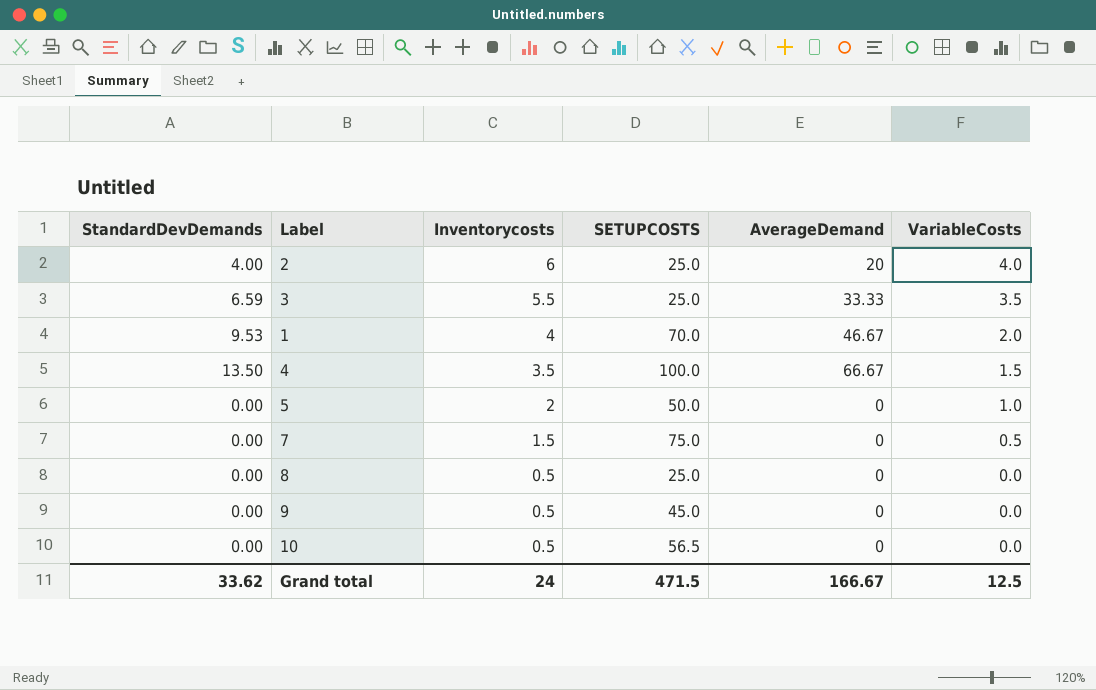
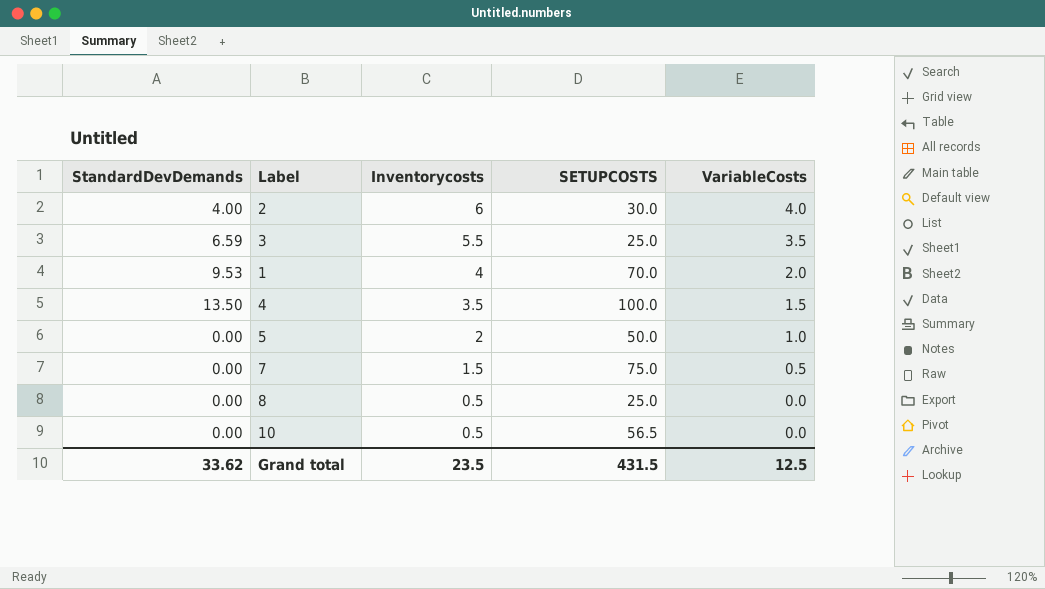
column AverageDemand | position: 5 -> none
row 9: 0.00 | 0.5 | 45.0 | 0 | 0.0 -> none
2 | SETUPCOSTS: 25.0 -> 30.0
Grand total | Inventorycosts: 24 -> 23.5
Grand total | SETUPCOSTS: 471.5 -> 431.5

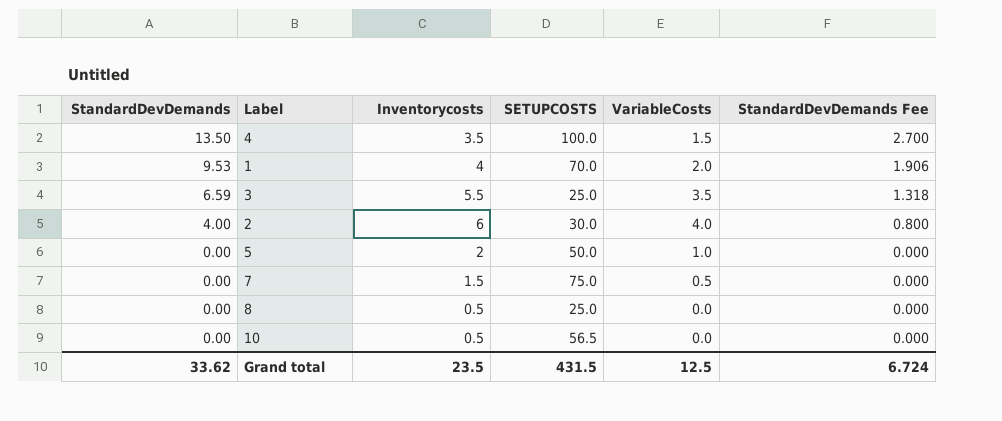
row order: Inventorycosts descending -> StandardDevDemands descending
column StandardDevDemands Fee | formula: none -> [StandardDevDemands] * 0.2

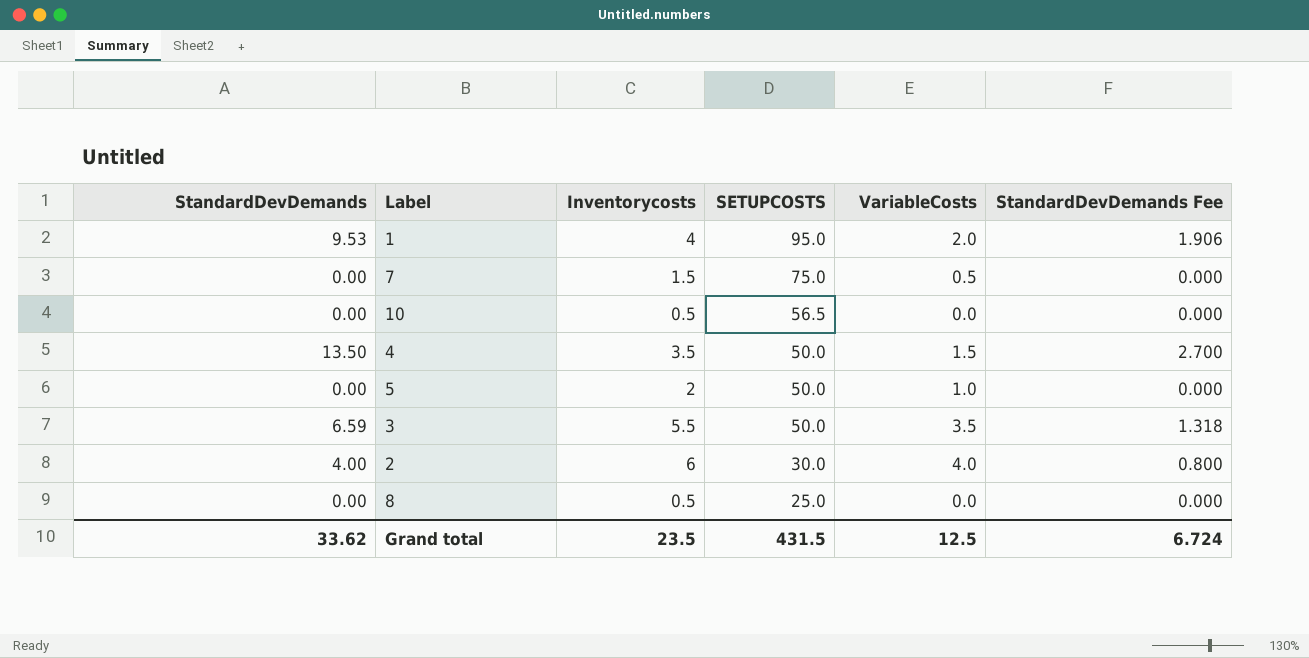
row order: StandardDevDemands descending -> SETUPCOSTS descending
1 | SETUPCOSTS: 70.0 -> 95.0
4 | SETUPCOSTS: 100.0 -> 50.0
3 | SETUPCOSTS: 25.0 -> 50.0

